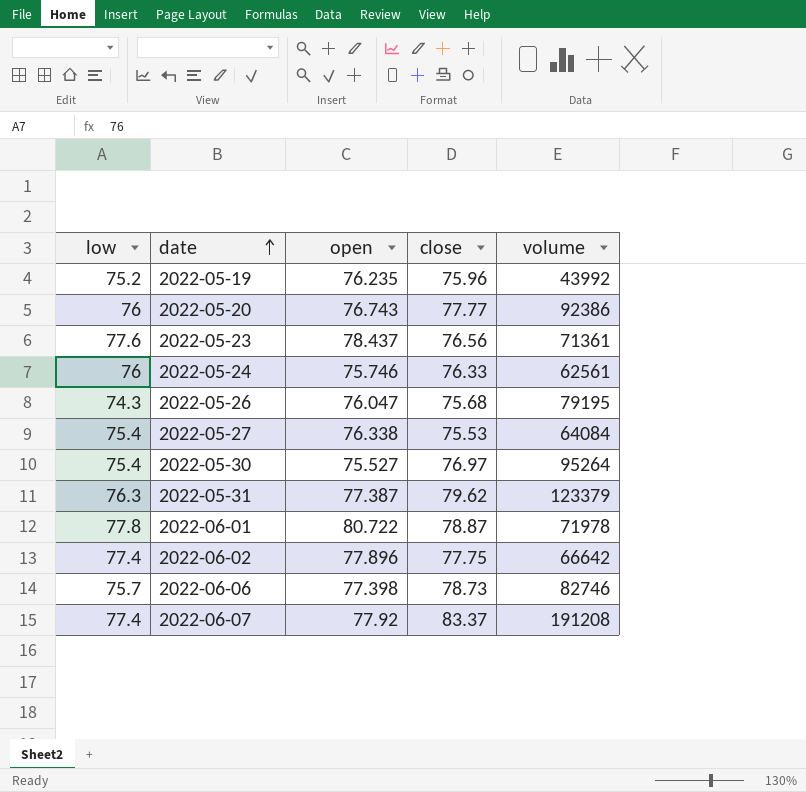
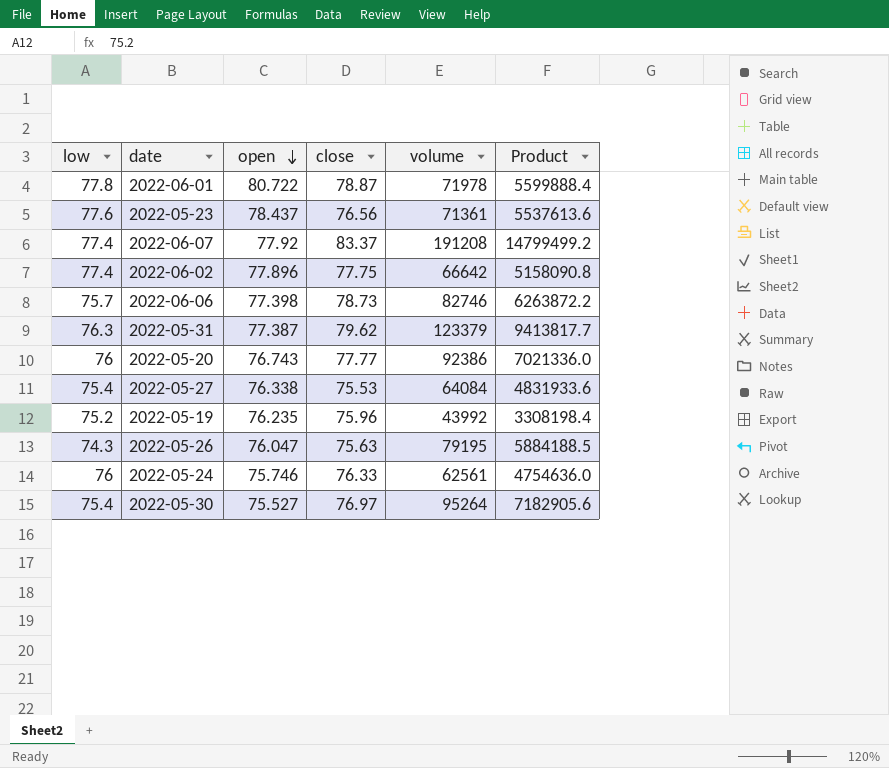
row order: date ascending -> open descending
column Product | formula: none -> [low] * [volume]
2022-05-26 | close: 75.68 -> 75.63

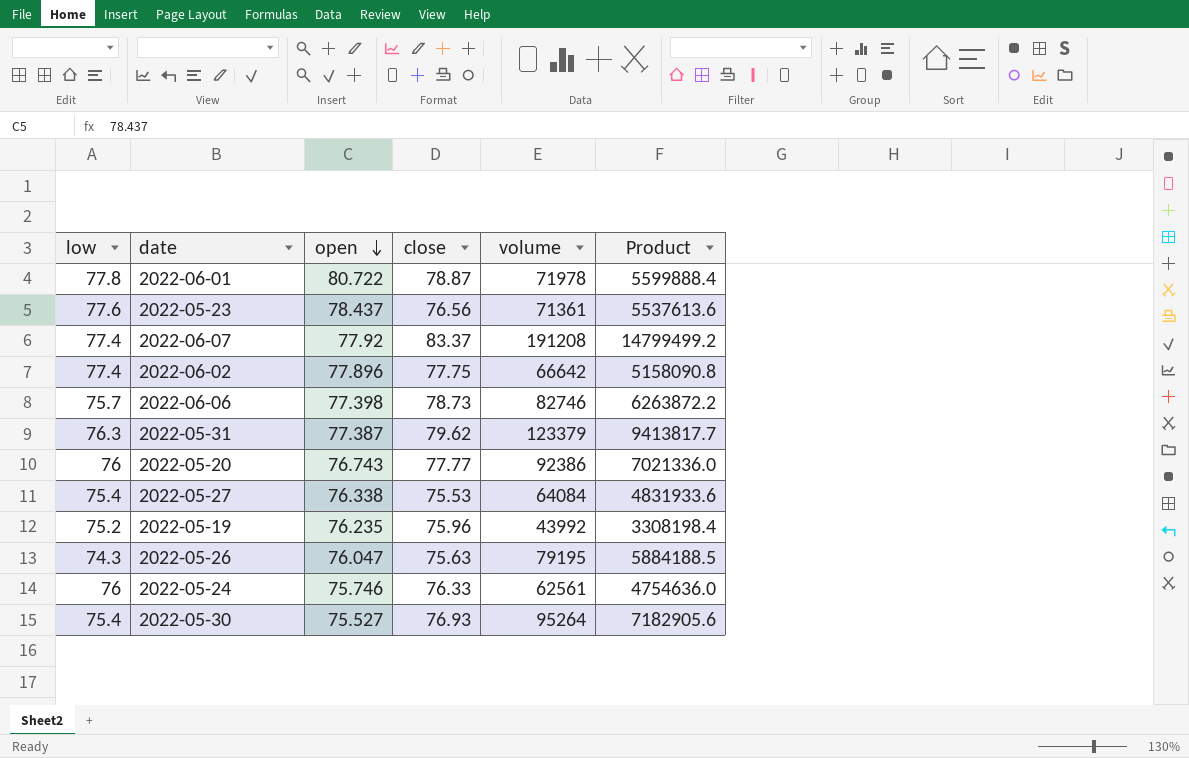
2022-05-30 | close: 76.97 -> 76.93

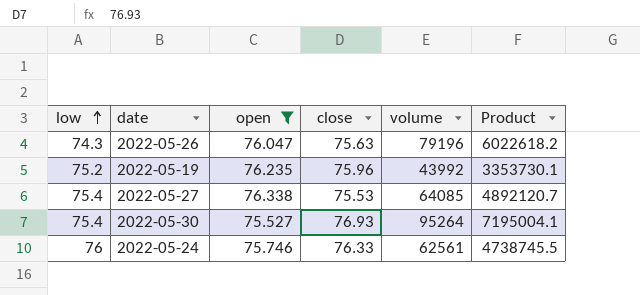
filter: none -> open <= 76.338
row order: open descending -> low ascending
column Product | formula: [low] * [volume] -> [open] * [volume]
2022-05-26 | volume: 79195 -> 79196
2022-05-27 | volume: 64084 -> 64085

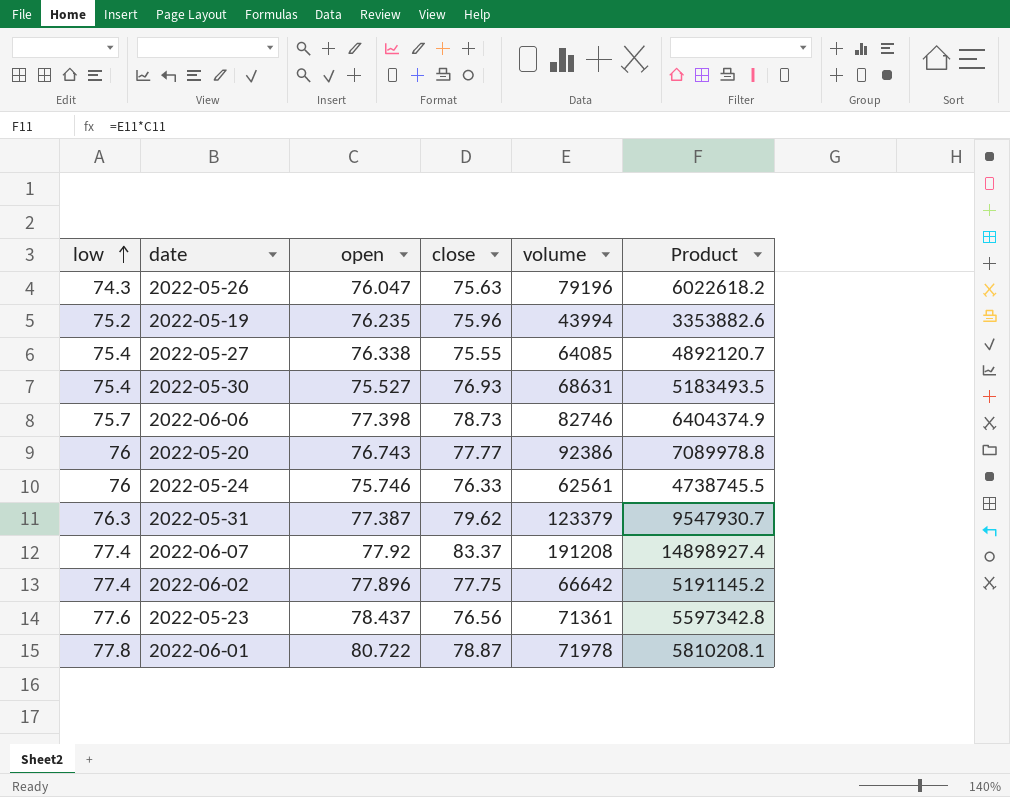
filter: open <= 76.338 -> none
2022-05-19 | volume: 43992 -> 43994
2022-05-19 | Product: 3353730.1 -> 3353882.6
2022-05-27 | close: 75.53 -> 75.55
2022-05-30 | volume: 95264 -> 68631
2022-05-30 | Product: 7195004.1 -> 5183493.5

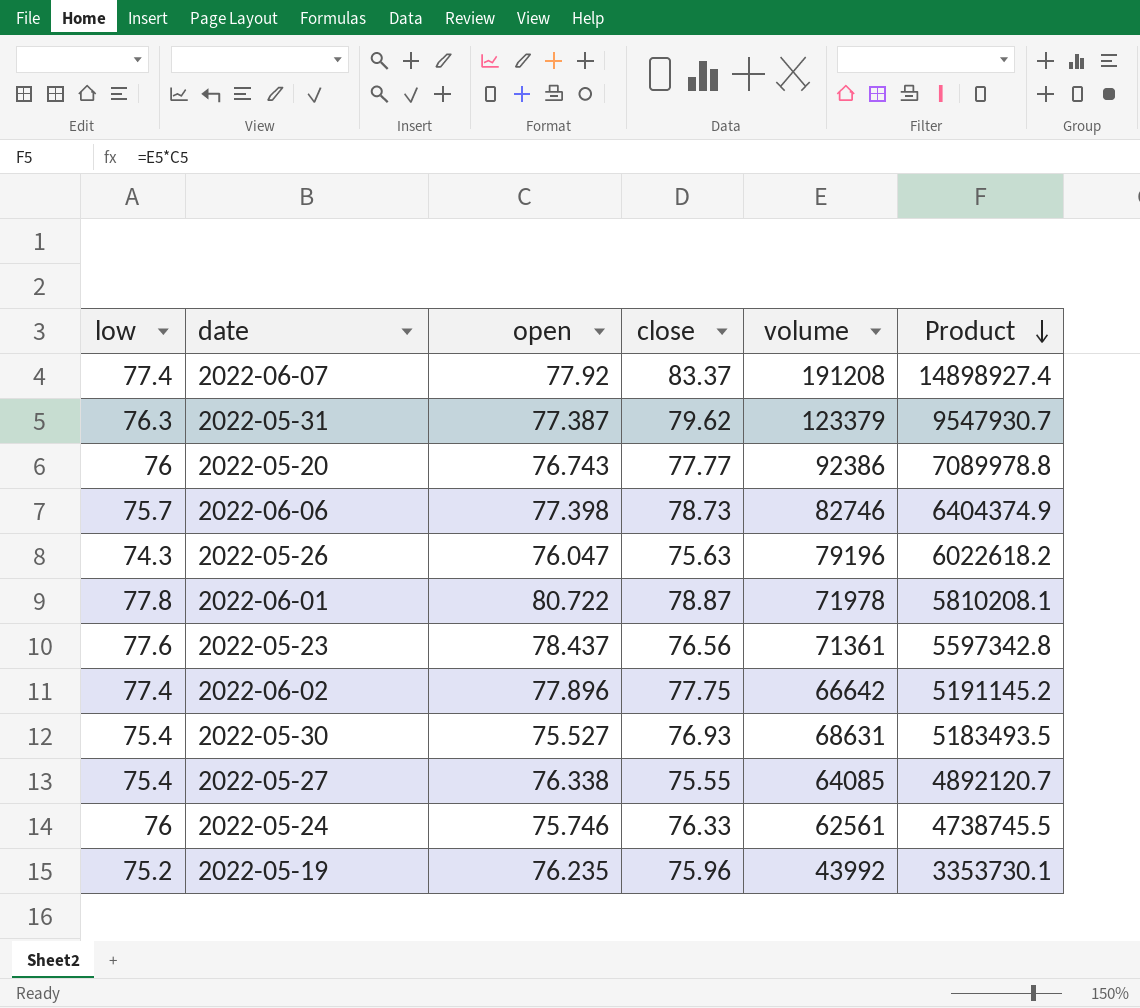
row order: low ascending -> Product descending
2022-05-19 | volume: 43994 -> 43992
2022-05-19 | Product: 3353882.6 -> 3353730.1

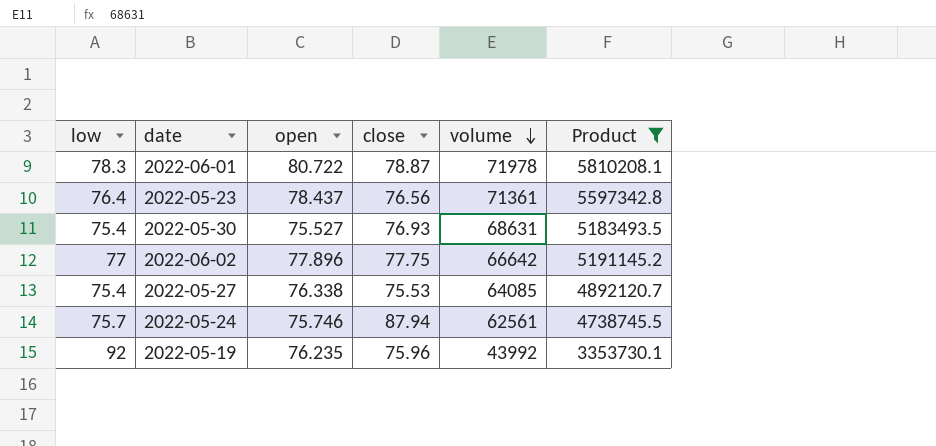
filter: none -> Product <= 5810208.1
row order: Product descending -> volume descending
2022-06-01 | low: 77.8 -> 78.3
2022-05-23 | low: 77.6 -> 76.4
2022-06-02 | low: 77.4 -> 77
2022-05-27 | close: 75.55 -> 75.53
2022-05-24 | low: 76 -> 75.7
2022-05-24 | close: 76.33 -> 87.94
2022-05-19 | low: 75.2 -> 92

